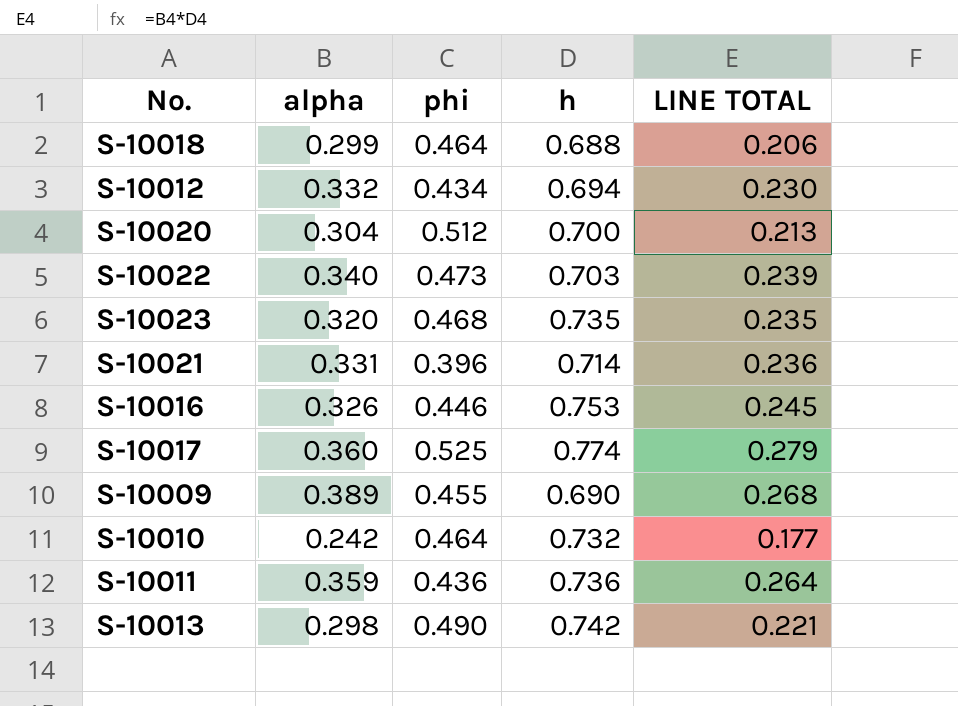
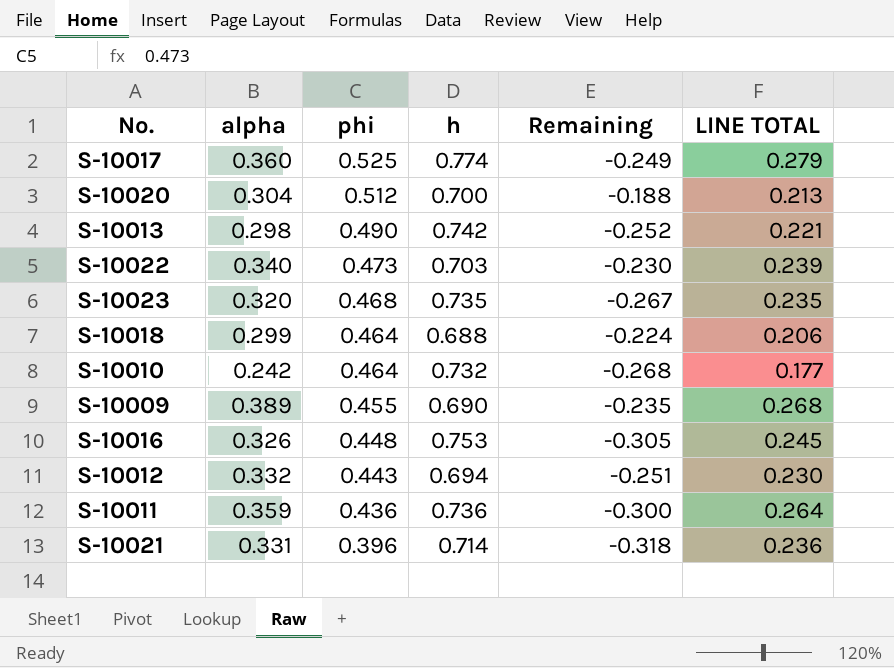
row order: none -> phi descending
column Remaining | formula: none -> [phi] - [h]
S-10016 | phi: 0.446 -> 0.448
S-10012 | phi: 0.434 -> 0.443

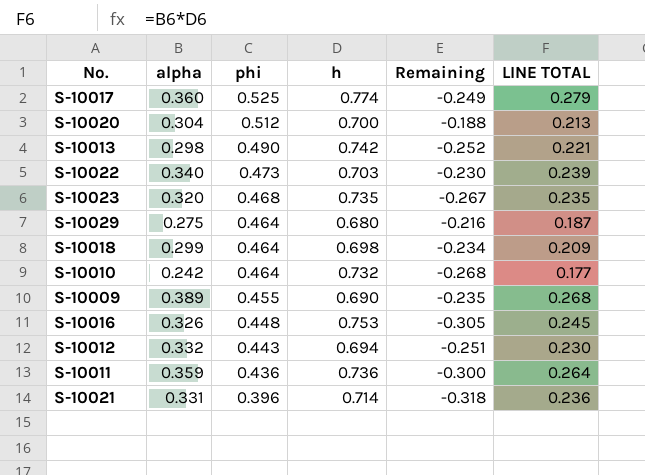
row S-10029: none -> 0.275 | 0.464 | 0.680 | -0.216 | 0.187
S-10018 | h: 0.688 -> 0.698
S-10018 | Remaining: -0.224 -> -0.234
S-10018 | LINE TOTAL: 0.206 -> 0.209

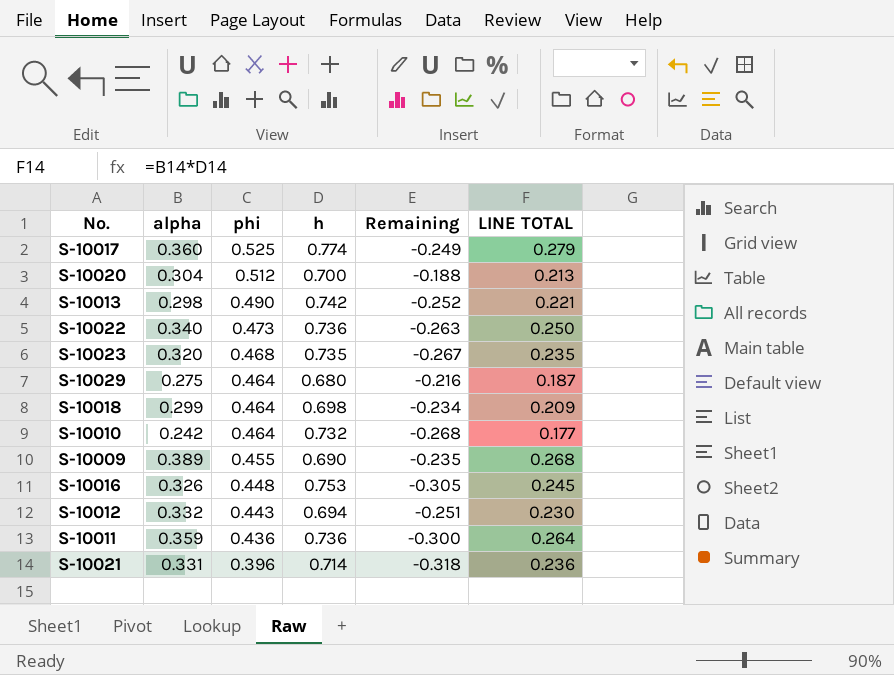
S-10022 | h: 0.703 -> 0.736
S-10022 | Remaining: -0.230 -> -0.263
S-10022 | LINE TOTAL: 0.239 -> 0.250

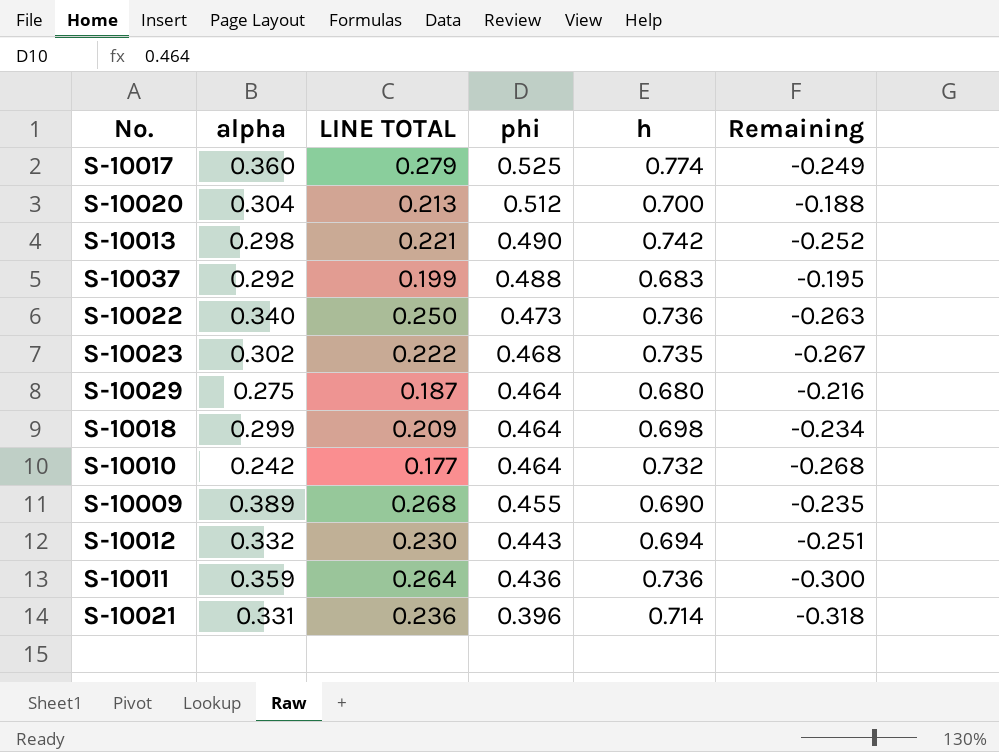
column LINE TOTAL | position: 6 -> 3
row S-10016: 0.326 | 0.448 | 0.753 | -0.305 | 0.245 -> none
row S-10037: none -> 0.292 | 0.199 | 0.488 | 0.683 | -0.195
S-10023 | alpha: 0.320 -> 0.302
S-10023 | LINE TOTAL: 0.235 -> 0.222

